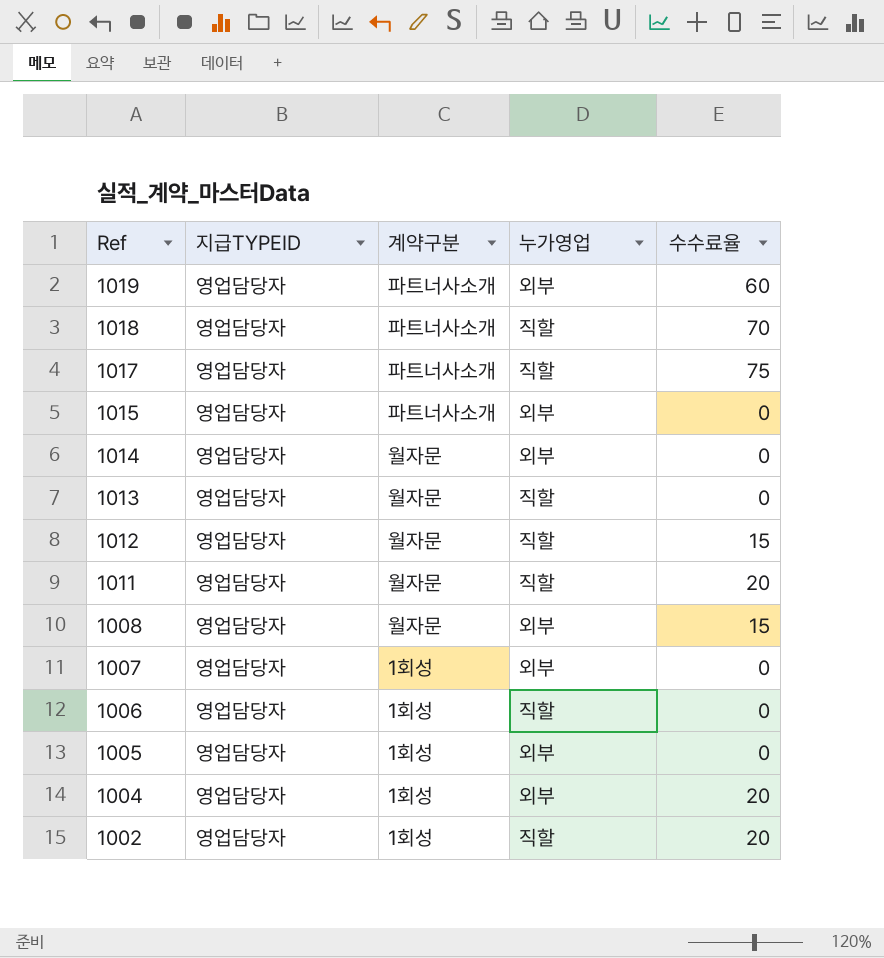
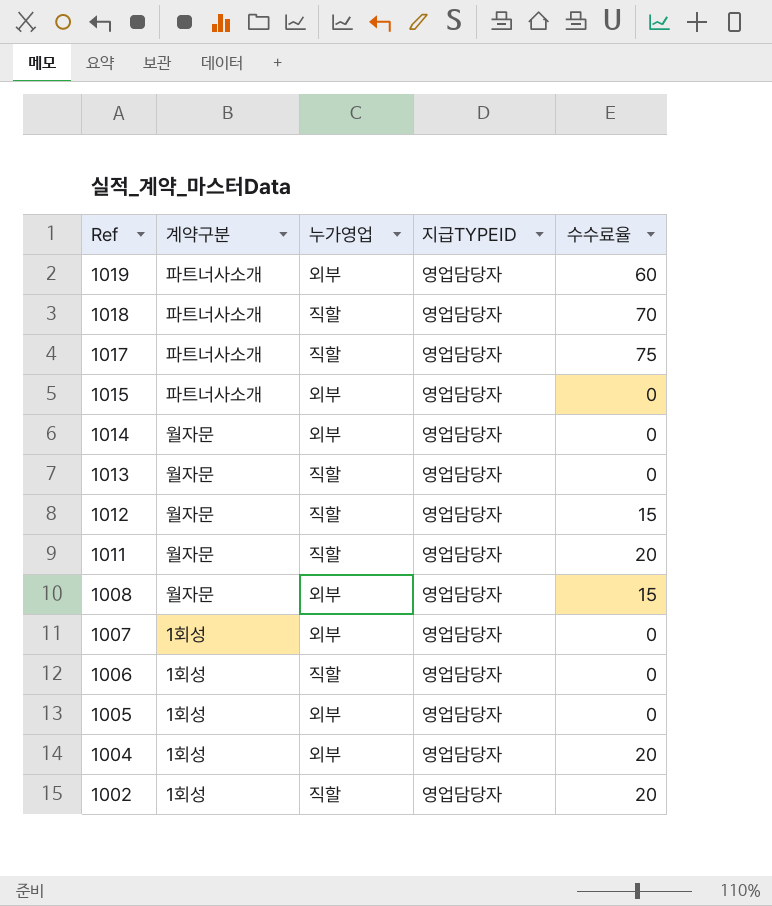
column 지급TYPEID | position: 2 -> 4

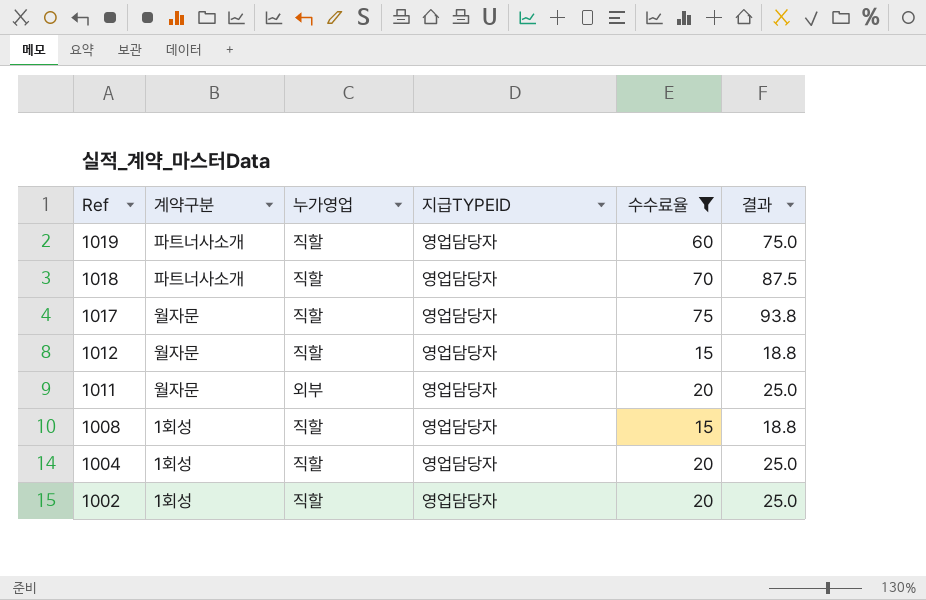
filter: none -> 수수료율 != 0
column 결과 | formula: none -> [수수료율] * 1.25
1019 | 누가영업: 외부 -> 직할
1017 | 계약구분: 파트너사소개 -> 월자문
1011 | 누가영업: 직할 -> 외부
1008 | 계약구분: 월자문 -> 1회성
1008 | 누가영업: 외부 -> 직할
1004 | 누가영업: 외부 -> 직할

